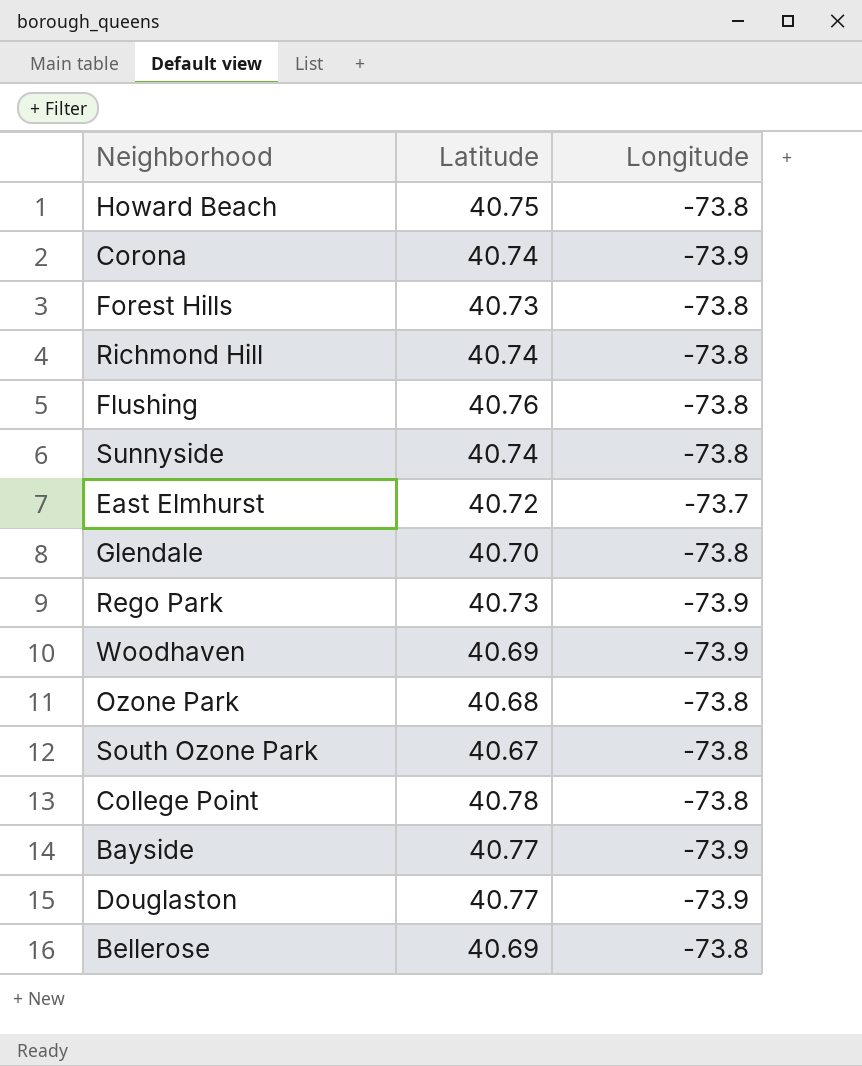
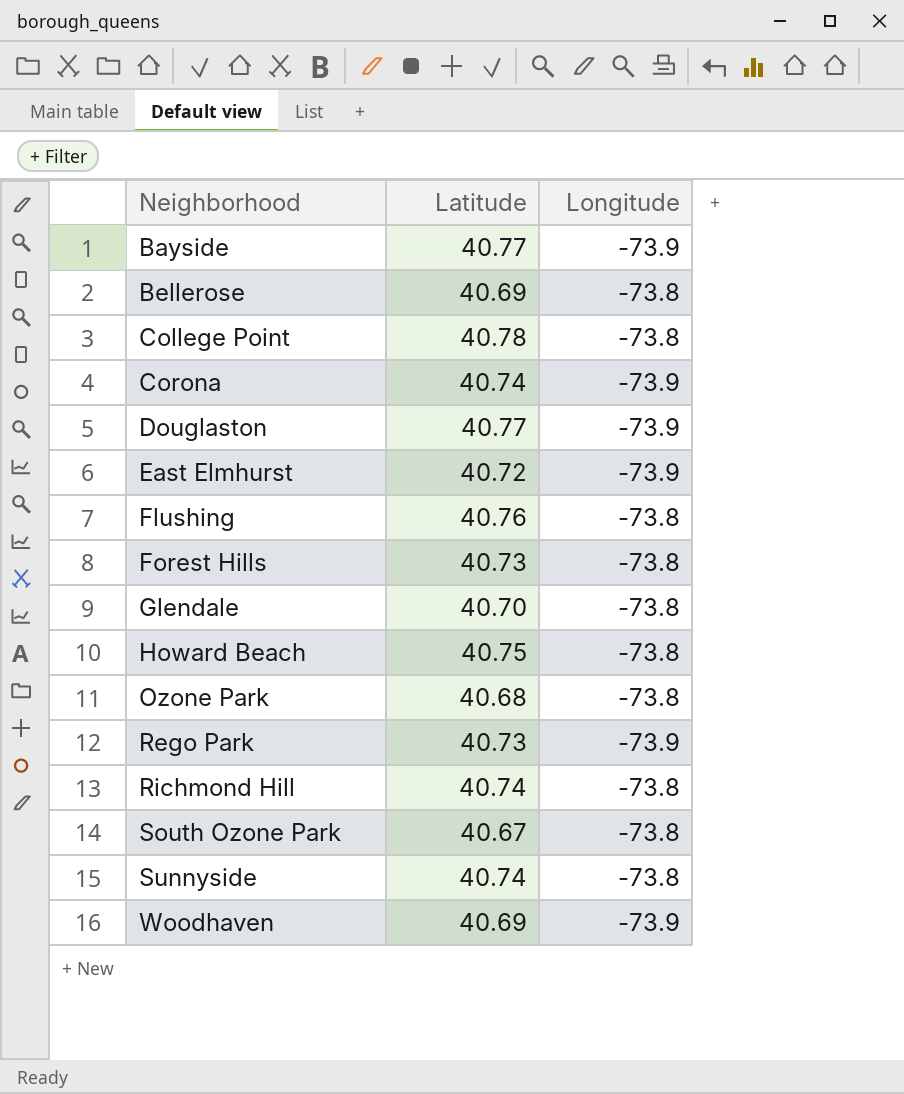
row order: none -> Neighborhood ascending
East Elmhurst | Longitude: -73.7 -> -73.9

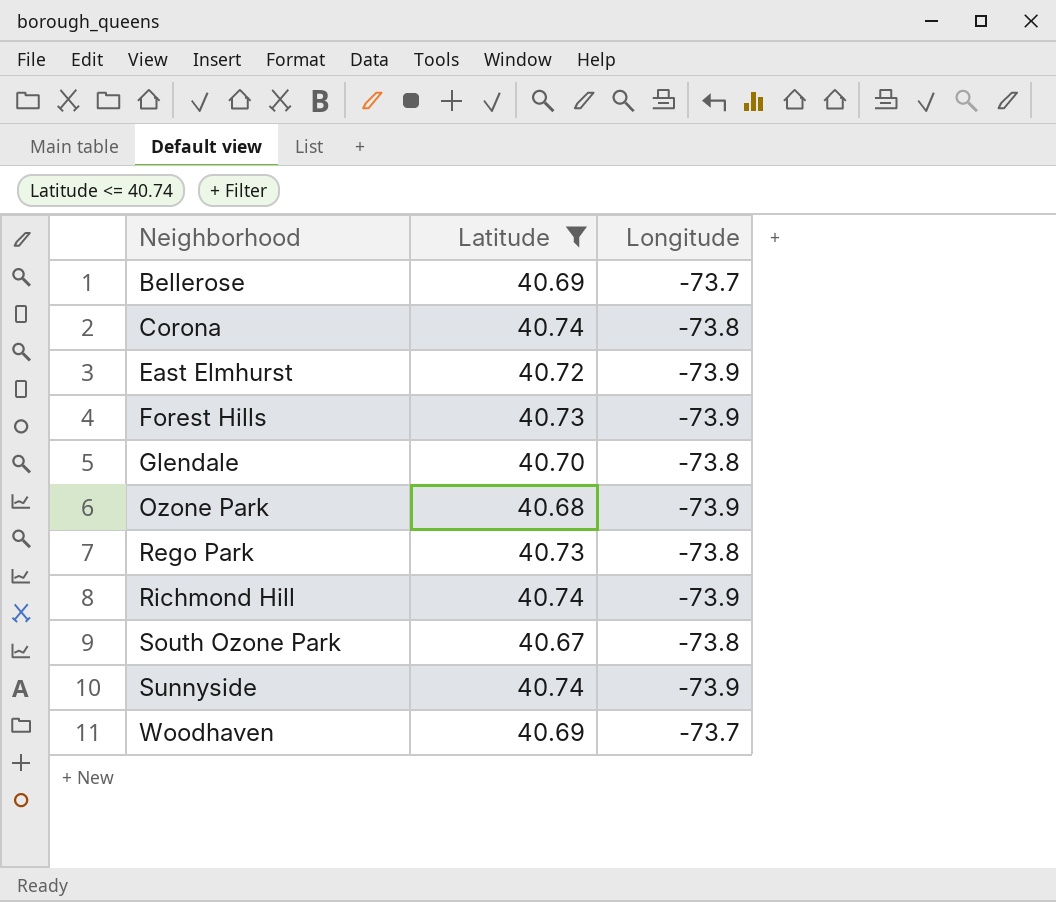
filter: none -> Latitude <= 40.74
Bellerose | Longitude: -73.8 -> -73.7
Corona | Longitude: -73.9 -> -73.8
Forest Hills | Longitude: -73.8 -> -73.9
Ozone Park | Longitude: -73.8 -> -73.9
Rego Park | Longitude: -73.9 -> -73.8
Richmond Hill | Longitude: -73.8 -> -73.9
Sunnyside | Longitude: -73.8 -> -73.9
Woodhaven | Longitude: -73.9 -> -73.7

